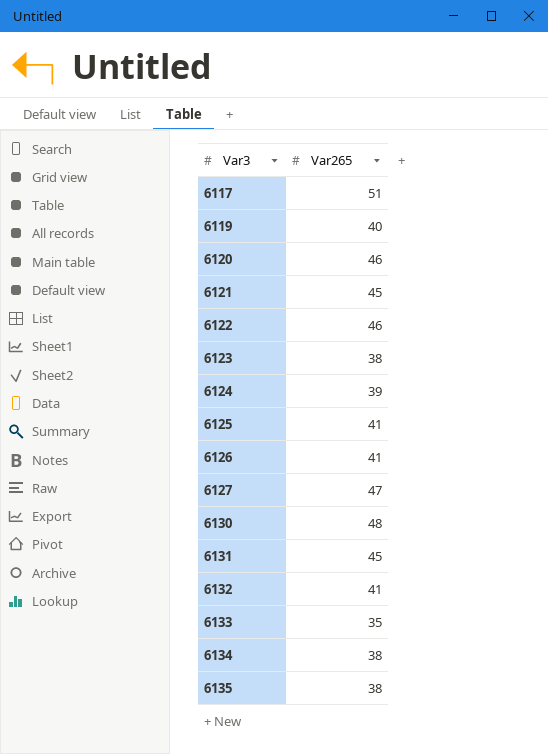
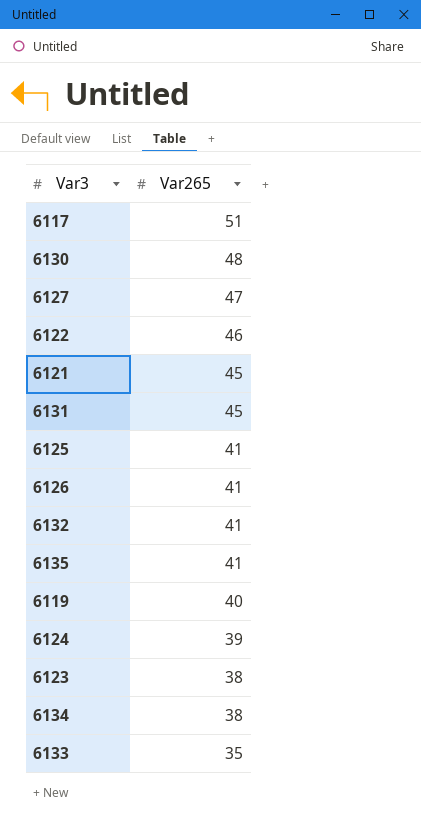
row order: Var3 ascending -> Var265 descending
row 6120: 46 -> none
6135 | Var265: 38 -> 41

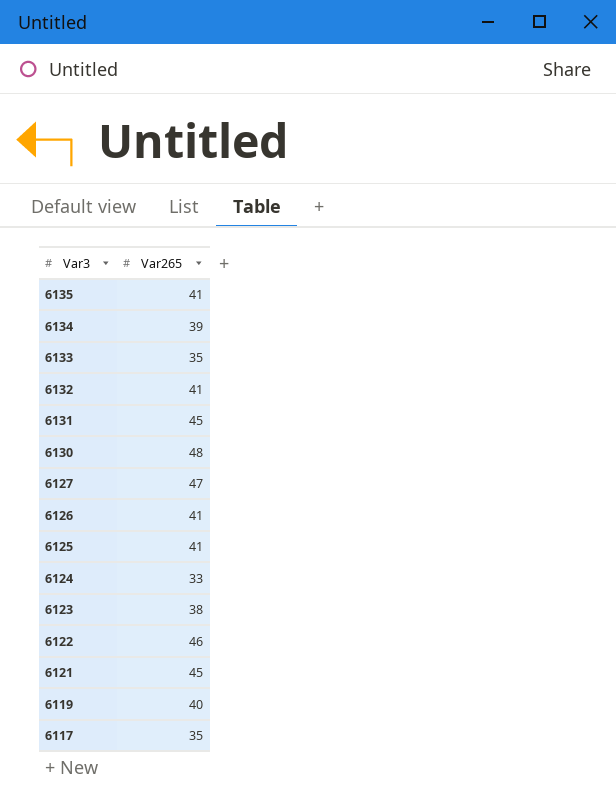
row order: Var265 descending -> Var3 descending
6134 | Var265: 38 -> 39
6124 | Var265: 39 -> 33
6117 | Var265: 51 -> 35

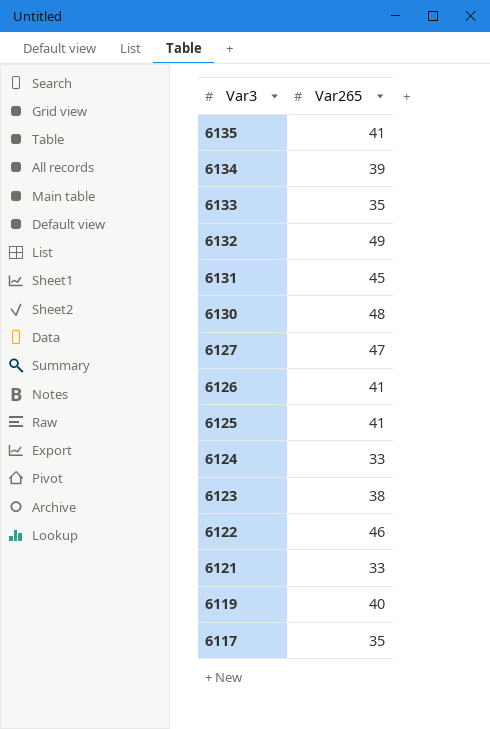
6132 | Var265: 41 -> 49
6121 | Var265: 45 -> 33

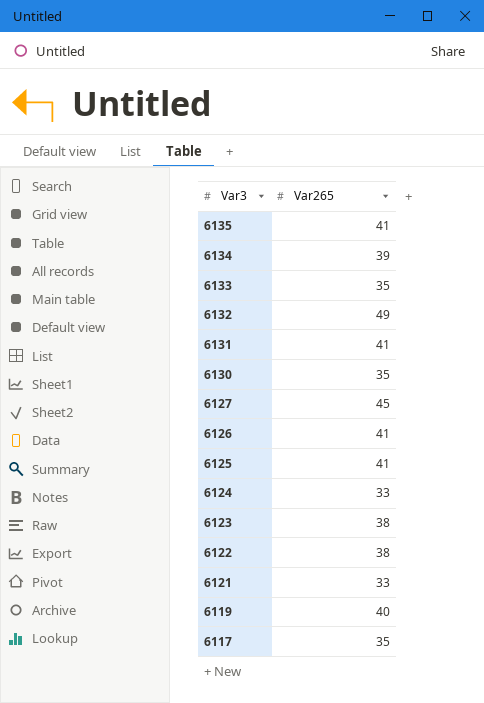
6131 | Var265: 45 -> 41
6130 | Var265: 48 -> 35
6127 | Var265: 47 -> 45
6122 | Var265: 46 -> 38

